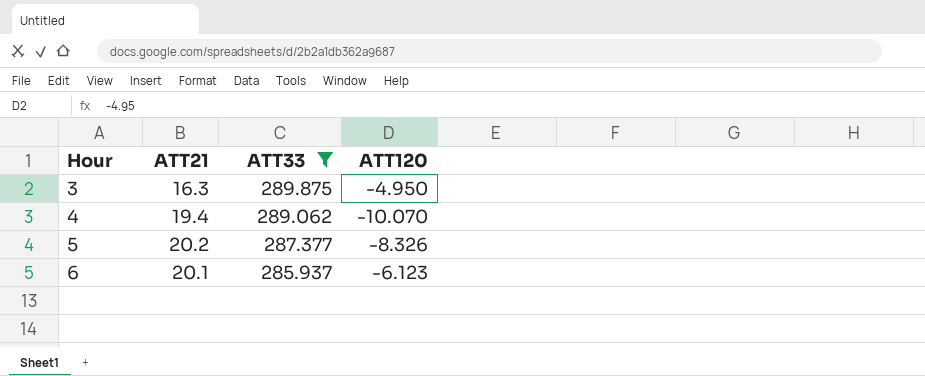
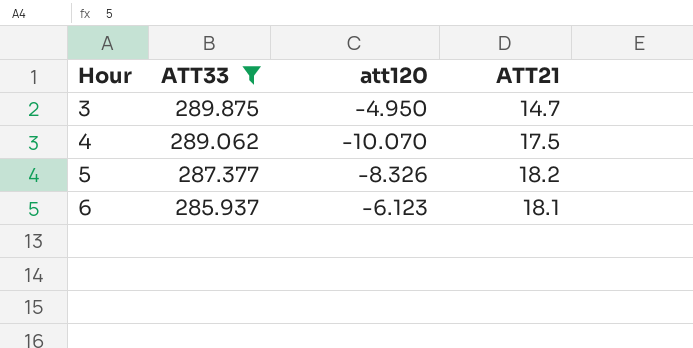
column name: ATT120 -> att120
column ATT21 | position: 2 -> 4
3 | ATT21: 16.3 -> 14.7
4 | ATT21: 19.4 -> 17.5
5 | ATT21: 20.2 -> 18.2
6 | ATT21: 20.1 -> 18.1

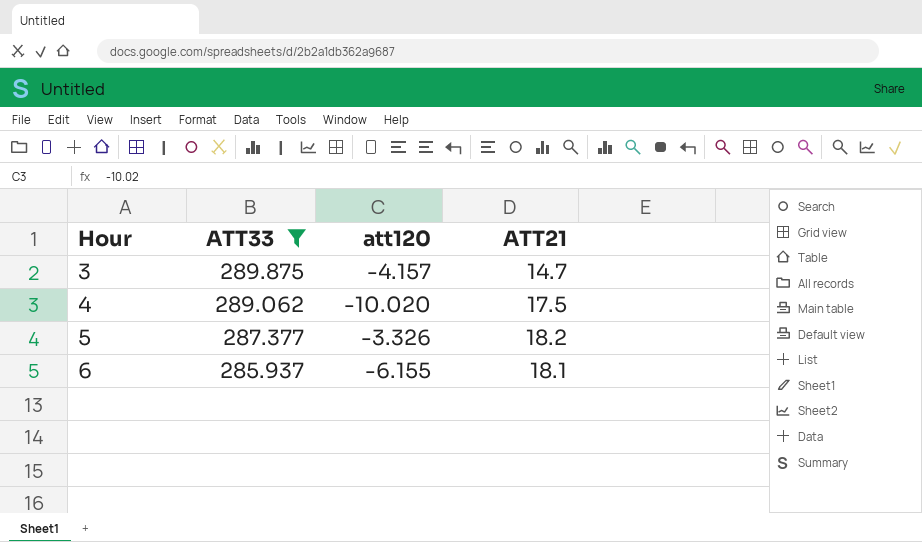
3 | att120: -4.950 -> -4.157
4 | att120: -10.070 -> -10.020
5 | att120: -8.326 -> -3.326
6 | att120: -6.123 -> -6.155

